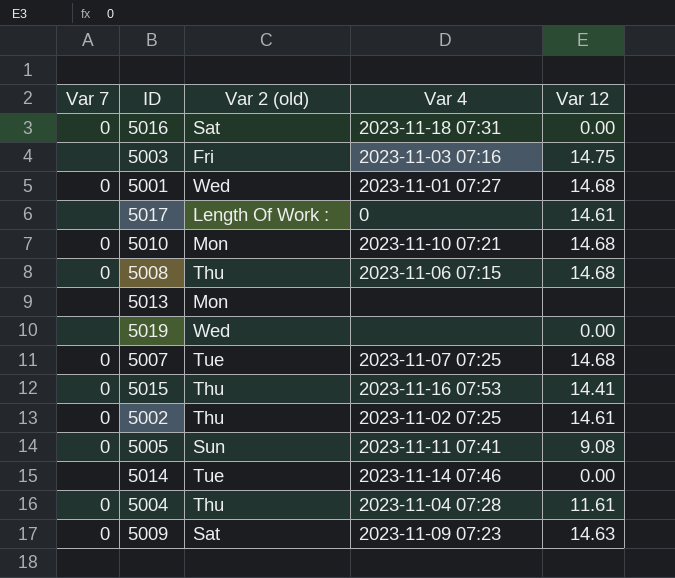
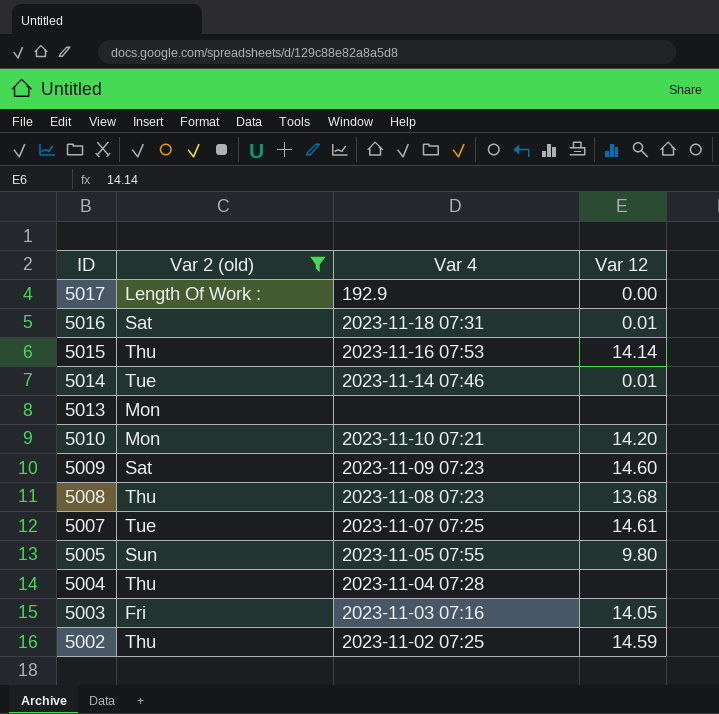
filter: none -> Var 2 (old) != Wed
row order: none -> ID descending
column Var 7 | position: 1 -> none
5017 | Var 4: 0 -> 192.9
5017 | Var 12: 14.61 -> 0.00
5016 | Var 12: 0.00 -> 0.01
5015 | Var 12: 14.41 -> 14.14
5014 | Var 12: 0.00 -> 0.01
5010 | Var 12: 14.68 -> 14.20
5009 | Var 12: 14.63 -> 14.60
5008 | Var 4: 2023-11-06 07:15 -> 2023-11-08 07:23
5008 | Var 12: 14.68 -> 13.68
5007 | Var 12: 14.68 -> 14.61
5005 | Var 4: 2023-11-11 07:41 -> 2023-11-05 07:55
5005 | Var 12: 9.08 -> 9.80
5004 | Var 12: 11.61 -> none
5003 | Var 12: 14.75 -> 14.05
5002 | Var 12: 14.61 -> 14.59

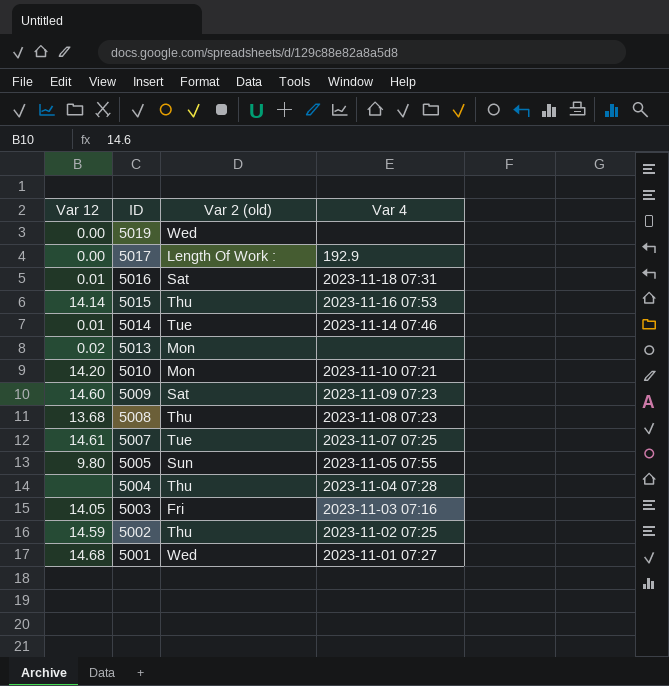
filter: Var 2 (old) != Wed -> none
column Var 12 | position: 4 -> 1
5013 | Var 12: none -> 0.02

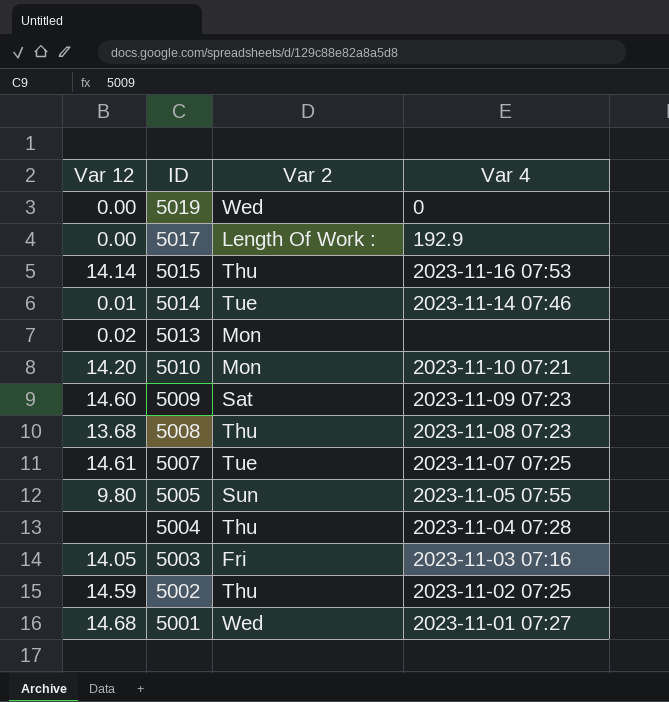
column name: Var 2 (old) -> Var 2
row 5016: 0.01 | Sat | 2023-11-18 07:31 -> none
5019 | Var 4: none -> 0

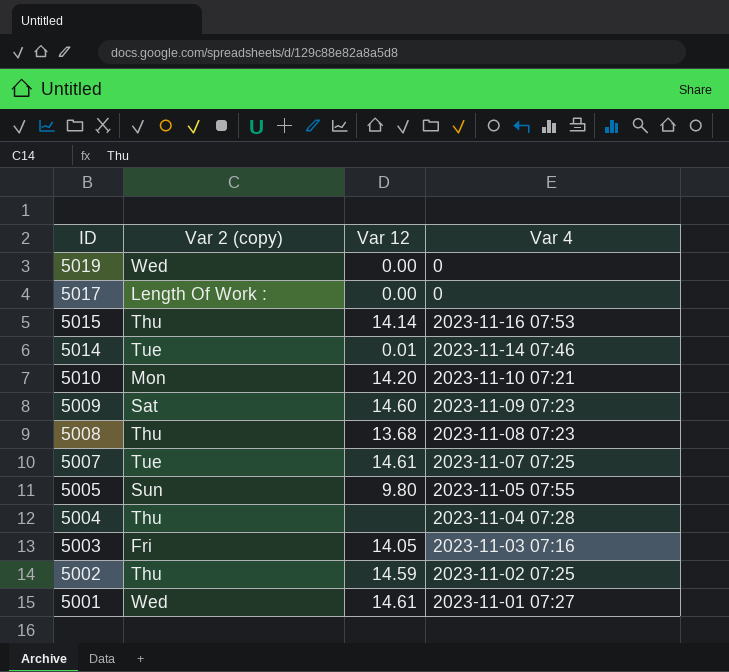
column name: Var 2 -> Var 2 (copy)
column Var 12 | position: 1 -> 3
row 5013: 0.02 | Mon | none -> none
5017 | Var 4: 192.9 -> 0
5001 | Var 12: 14.68 -> 14.61

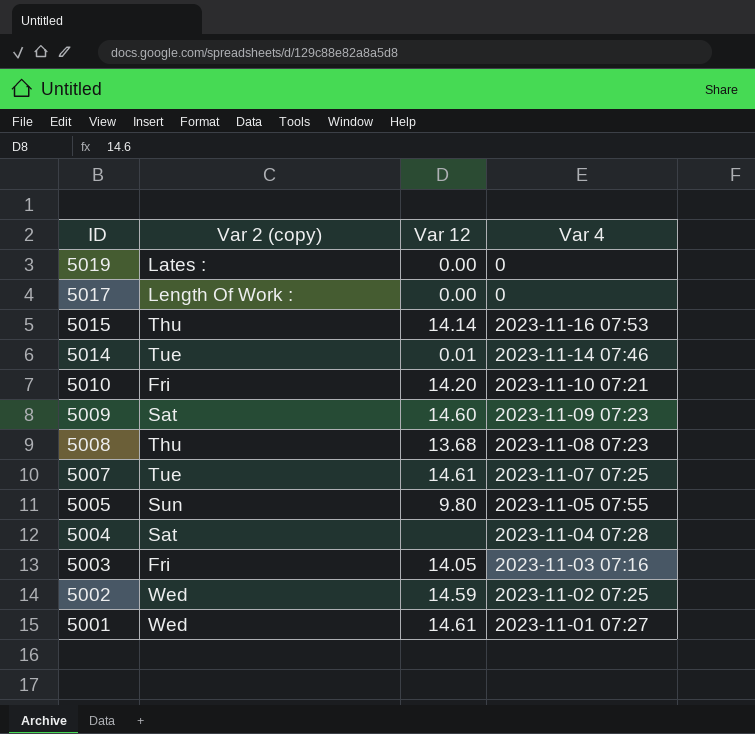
5019 | Var 2 (copy): Wed -> Lates :
5010 | Var 2 (copy): Mon -> Fri
5004 | Var 2 (copy): Thu -> Sat
5002 | Var 2 (copy): Thu -> Wed

